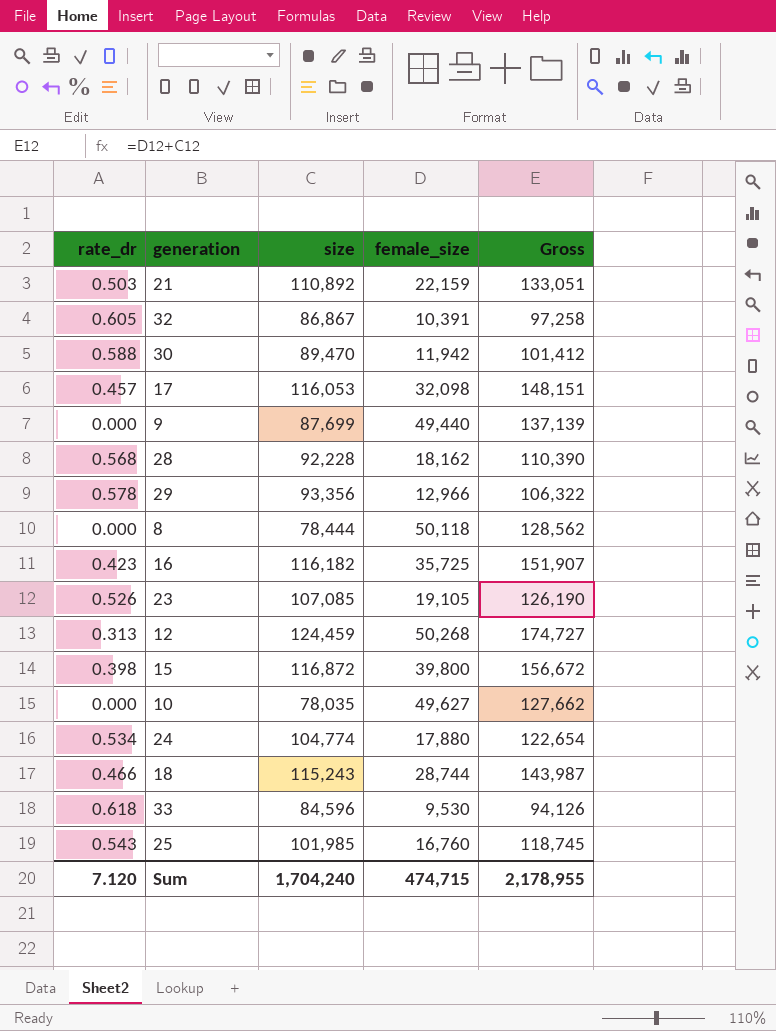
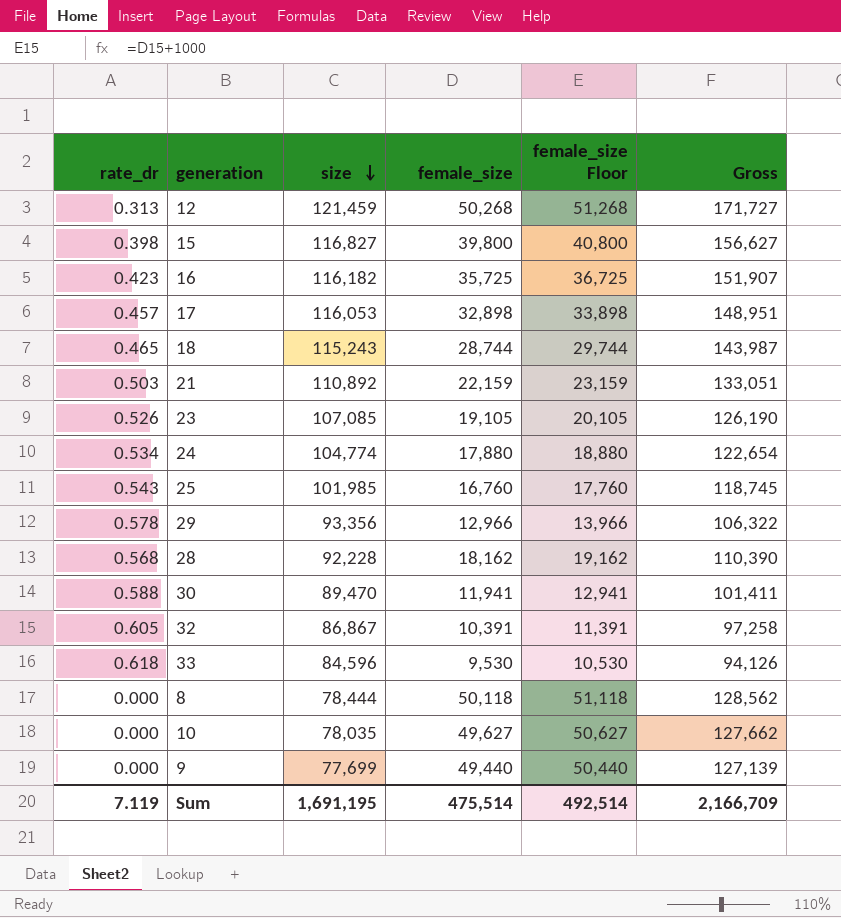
row order: none -> size descending
column female_size Floor | formula: none -> [female_size] + 1000
12 | size: 124,459 -> 121,459
12 | Gross: 174,727 -> 171,727
15 | size: 116,872 -> 116,827
15 | Gross: 156,672 -> 156,627
17 | female_size: 32,098 -> 32,898
17 | Gross: 148,151 -> 148,951
18 | rate_dr: 0.466 -> 0.465
30 | female_size: 11,942 -> 11,941
30 | Gross: 101,412 -> 101,411
9 | size: 87,699 -> 77,699
9 | Gross: 137,139 -> 127,139
Sum | rate_dr: 7.120 -> 7.119
Sum | size: 1,704,240 -> 1,691,195
Sum | female_size: 474,715 -> 475,514
Sum | Gross: 2,178,955 -> 2,166,709

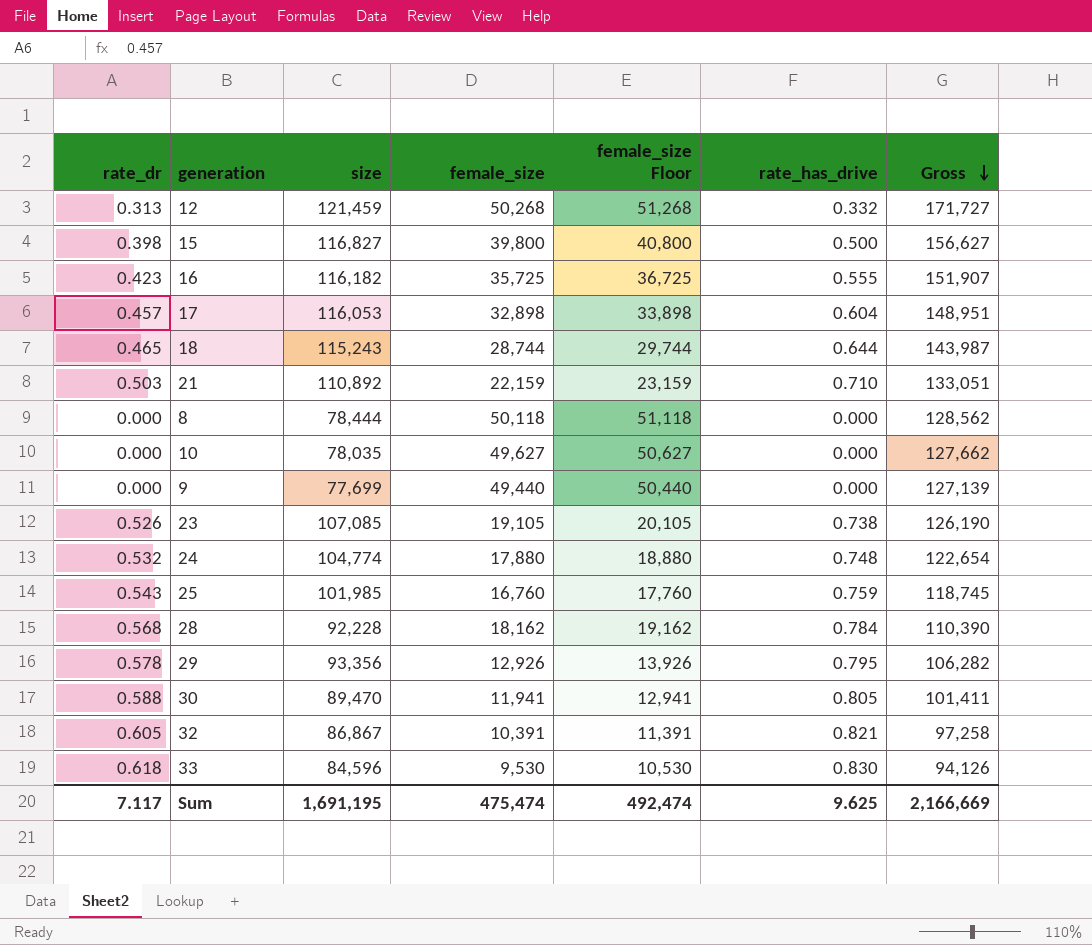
row order: size descending -> Gross descending
column rate_has_drive | position: none -> 6
24 | rate_dr: 0.534 -> 0.532
29 | female_size: 12,966 -> 12,926
29 | female_size Floor: 13,966 -> 13,926
29 | Gross: 106,322 -> 106,282
Sum | rate_dr: 7.119 -> 7.117
Sum | female_size: 475,514 -> 475,474
Sum | female_size Floor: 492,514 -> 492,474
Sum | Gross: 2,166,709 -> 2,166,669

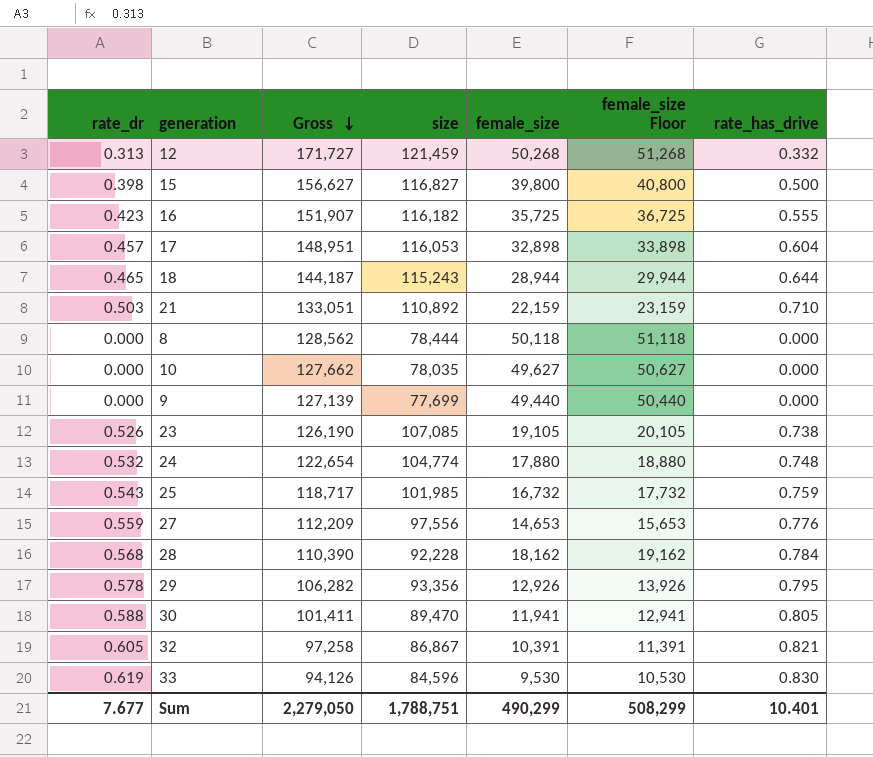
column Gross | position: 7 -> 3
18 | Gross: 143,987 -> 144,187
18 | female_size: 28,744 -> 28,944
18 | female_size Floor: 29,744 -> 29,944
25 | Gross: 118,745 -> 118,717
25 | female_size: 16,760 -> 16,732
25 | female_size Floor: 17,760 -> 17,732
row 27: none -> 0.559 | 112,209 | 97,556 | 14,653 | 15,653 | 0.776
33 | rate_dr: 0.618 -> 0.619
Sum | rate_dr: 7.117 -> 7.677
Sum | Gross: 2,166,669 -> 2,279,050
Sum | size: 1,691,195 -> 1,788,751
Sum | female_size: 475,474 -> 490,299
Sum | female_size Floor: 492,474 -> 508,299
Sum | rate_has_drive: 9.625 -> 10.401

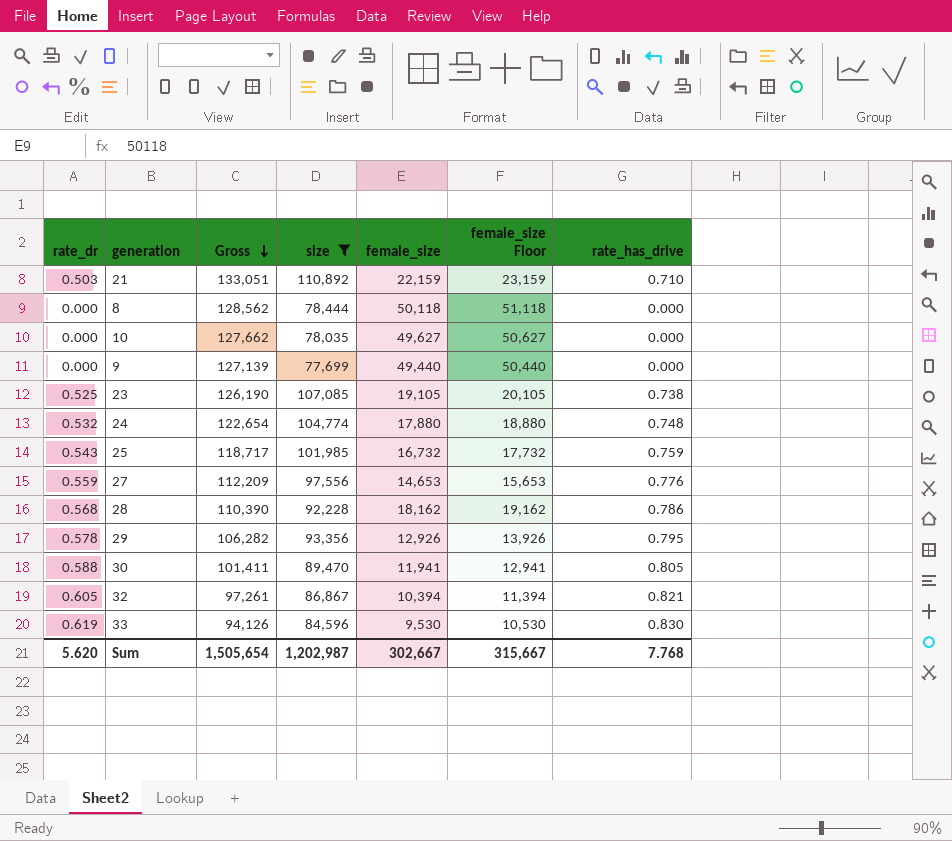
filter: none -> size <= 110,892
23 | rate_dr: 0.526 -> 0.525
28 | rate_has_drive: 0.784 -> 0.786
32 | Gross: 97,258 -> 97,261
32 | female_size: 10,391 -> 10,394
32 | female_size Floor: 11,391 -> 11,394
Sum | rate_dr: 7.677 -> 5.620
Sum | Gross: 2,279,050 -> 1,505,654
Sum | size: 1,788,751 -> 1,202,987
Sum | female_size: 490,299 -> 302,667
Sum | female_size Floor: 508,299 -> 315,667
Sum | rate_has_drive: 10.401 -> 7.768

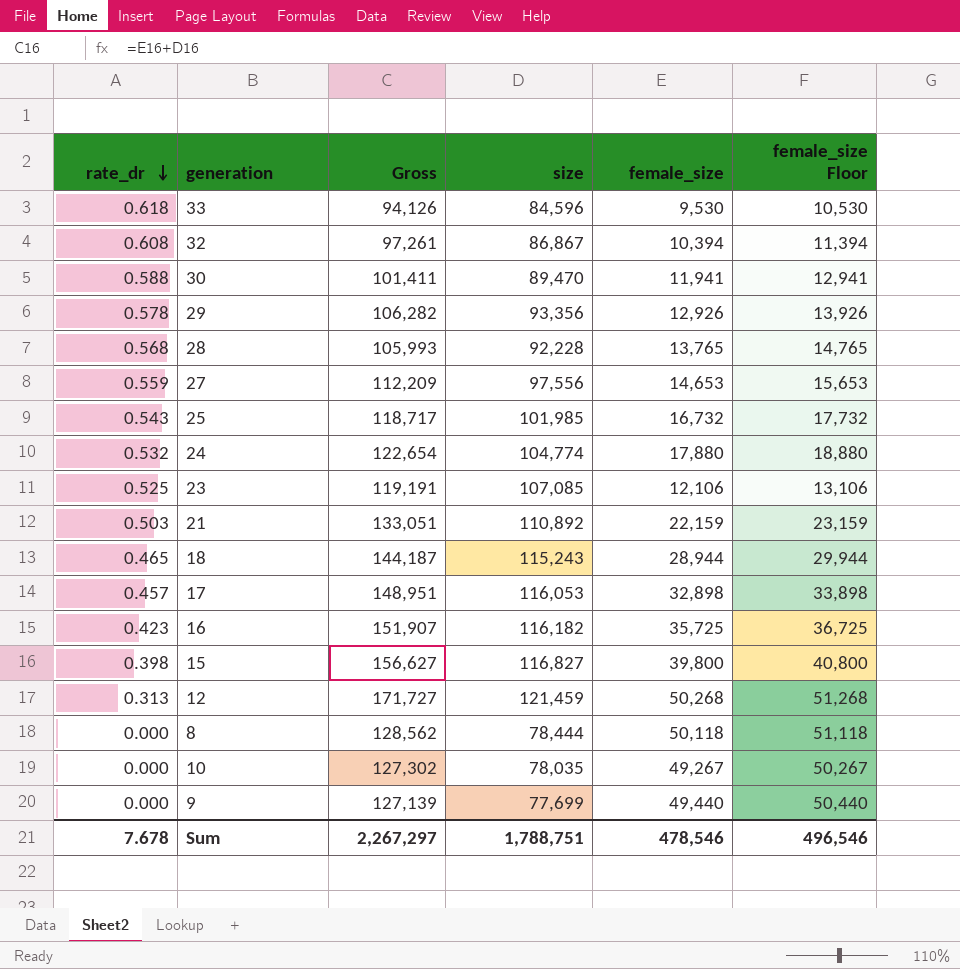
filter: size <= 110,892 -> none
row order: Gross descending -> rate_dr descending
column rate_has_drive | position: 7 -> none
33 | rate_dr: 0.619 -> 0.618
32 | rate_dr: 0.605 -> 0.608
28 | Gross: 110,390 -> 105,993
28 | female_size: 18,162 -> 13,765
28 | female_size Floor: 19,162 -> 14,765
23 | Gross: 126,190 -> 119,191
23 | female_size: 19,105 -> 12,106
23 | female_size Floor: 20,105 -> 13,106
10 | Gross: 127,662 -> 127,302
10 | female_size: 49,627 -> 49,267
10 | female_size Floor: 50,627 -> 50,267
Sum | rate_dr: 5.620 -> 7.678
Sum | Gross: 1,505,654 -> 2,267,297
Sum | size: 1,202,987 -> 1,788,751
Sum | female_size: 302,667 -> 478,546
Sum | female_size Floor: 315,667 -> 496,546

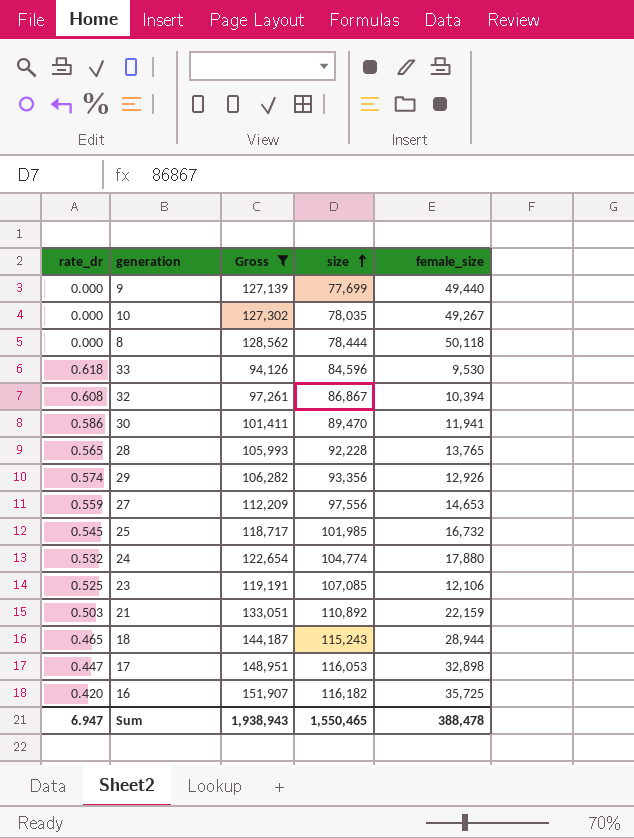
filter: none -> Gross <= 151,907
row order: rate_dr descending -> size ascending
column female_size Floor | formula: [female_size] + 1000 -> none
30 | rate_dr: 0.588 -> 0.586
28 | rate_dr: 0.568 -> 0.565
29 | rate_dr: 0.578 -> 0.574
25 | rate_dr: 0.543 -> 0.545
17 | rate_dr: 0.457 -> 0.447
16 | rate_dr: 0.423 -> 0.420
Sum | rate_dr: 7.678 -> 6.947
Sum | Gross: 2,267,297 -> 1,938,943
Sum | size: 1,788,751 -> 1,550,465
Sum | female_size: 478,546 -> 388,478

